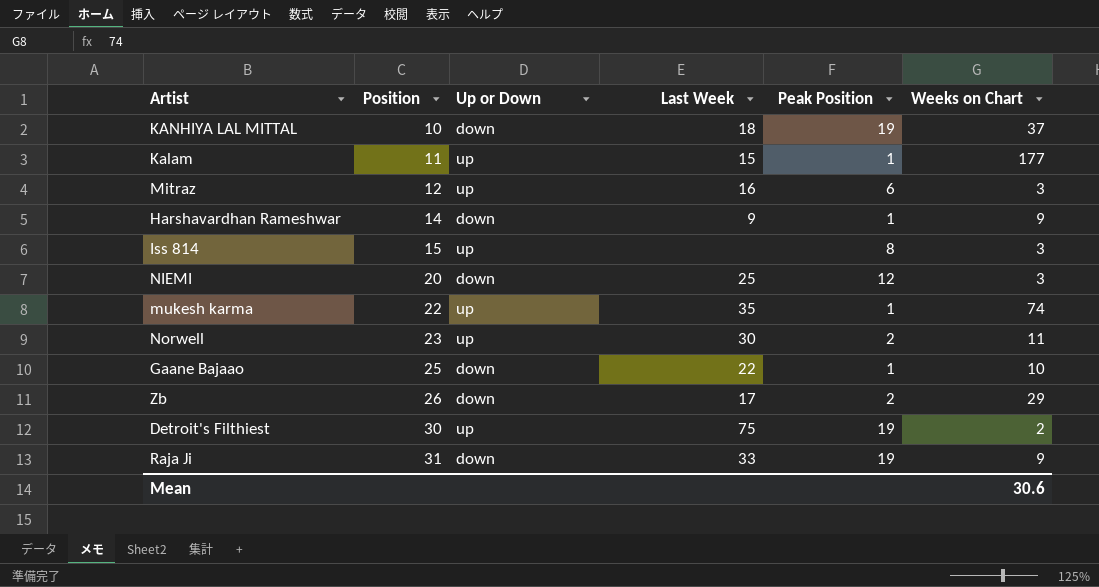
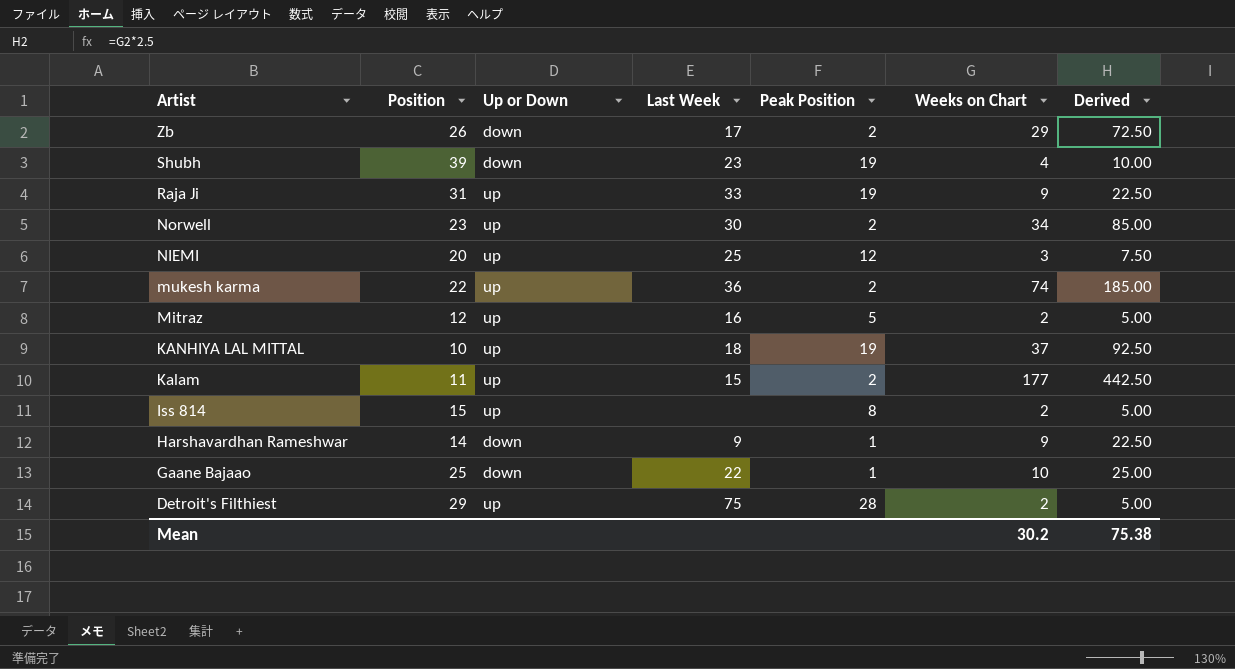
row order: Position ascending -> Artist descending
column Derived | formula: none -> [Weeks on Chart] * 2.5
row Shubh: none -> 39 | down | 23 | 19 | 4 | 10.00
Raja Ji | Up or Down: down -> up
Norwell | Weeks on Chart: 11 -> 34
NIEMI | Up or Down: down -> up
mukesh karma | Last Week: 35 -> 36
mukesh karma | Peak Position: 1 -> 2
Mitraz | Peak Position: 6 -> 5
Mitraz | Weeks on Chart: 3 -> 2
KANHIYA LAL MITTAL | Up or Down: down -> up
Kalam | Peak Position: 1 -> 2
Iss 814 | Weeks on Chart: 3 -> 2
Detroit's Filthiest | Position: 30 -> 29
Detroit's Filthiest | Peak Position: 19 -> 28
Mean | Weeks on Chart: 30.6 -> 30.2

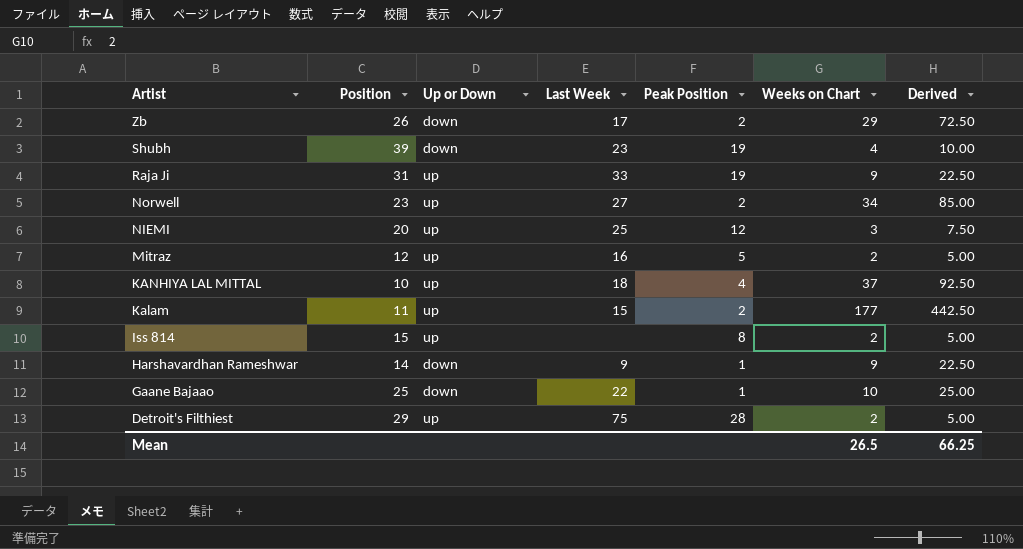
row mukesh karma: 22 | up | 36 | 2 | 74 | 185.00 -> none
Norwell | Last Week: 30 -> 27
KANHIYA LAL MITTAL | Peak Position: 19 -> 4
Mean | Weeks on Chart: 30.2 -> 26.5
Mean | Derived: 75.38 -> 66.25

